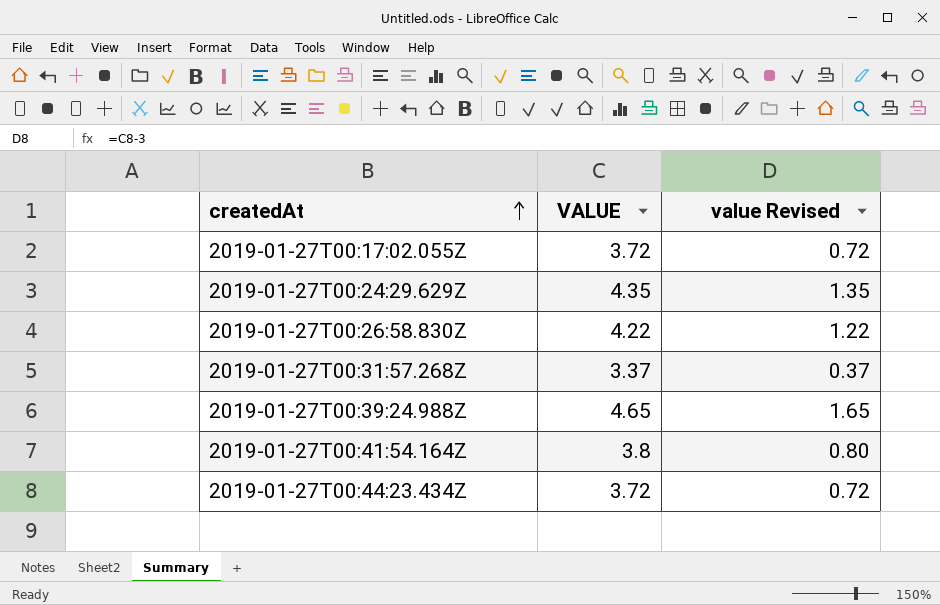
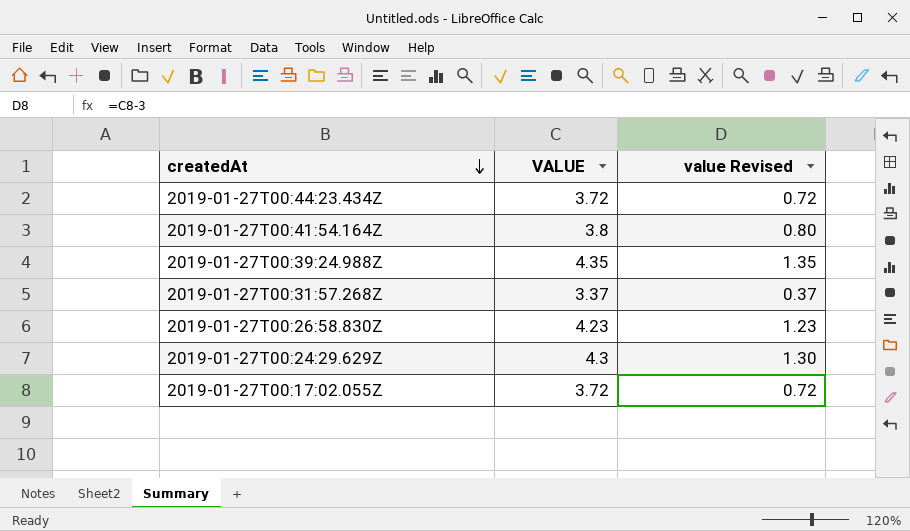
row order: createdAt ascending -> createdAt descending
2019-01-27T00:39:24.988Z | VALUE: 4.65 -> 4.35
2019-01-27T00:39:24.988Z | value Revised: 1.65 -> 1.35
2019-01-27T00:26:58.830Z | VALUE: 4.22 -> 4.23
2019-01-27T00:26:58.830Z | value Revised: 1.22 -> 1.23
2019-01-27T00:24:29.629Z | VALUE: 4.35 -> 4.3
2019-01-27T00:24:29.629Z | value Revised: 1.35 -> 1.30

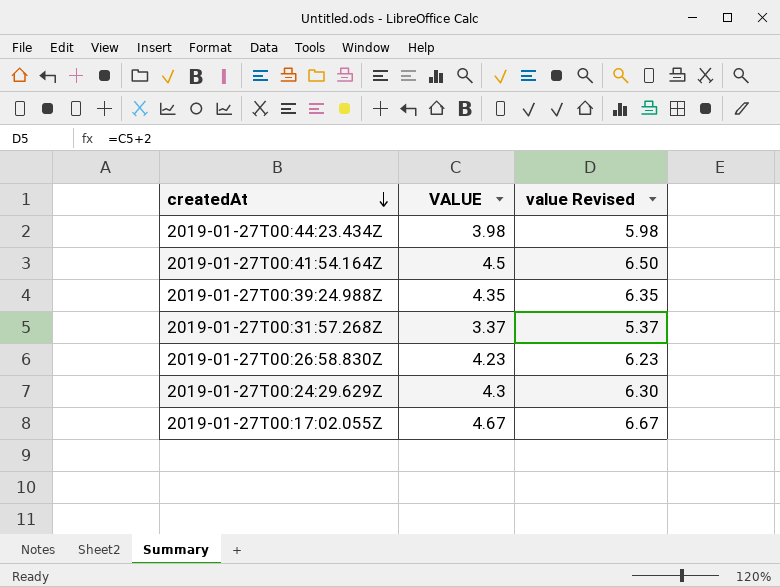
column value Revised | formula: [VALUE] - 3 -> [VALUE] + 2
2019-01-27T00:44:23.434Z | VALUE: 3.72 -> 3.98
2019-01-27T00:41:54.164Z | VALUE: 3.8 -> 4.5
2019-01-27T00:17:02.055Z | VALUE: 3.72 -> 4.67

